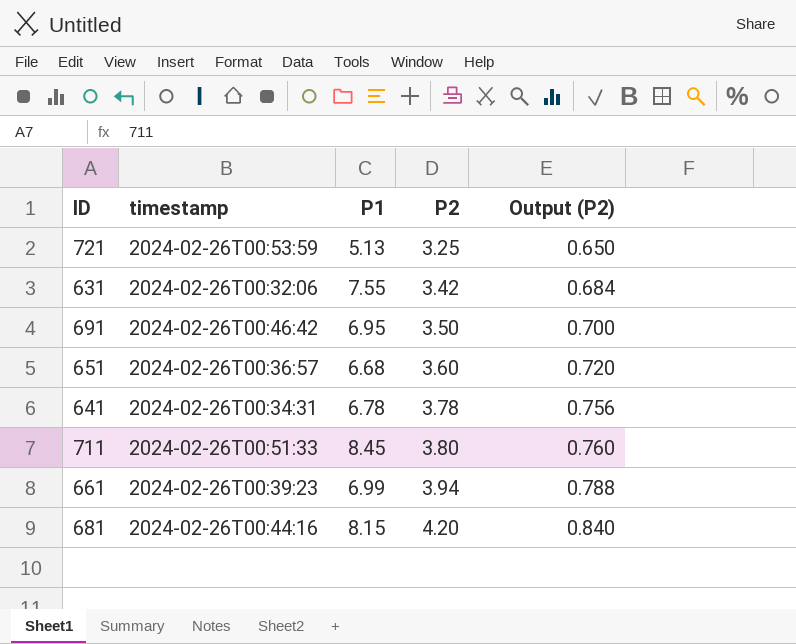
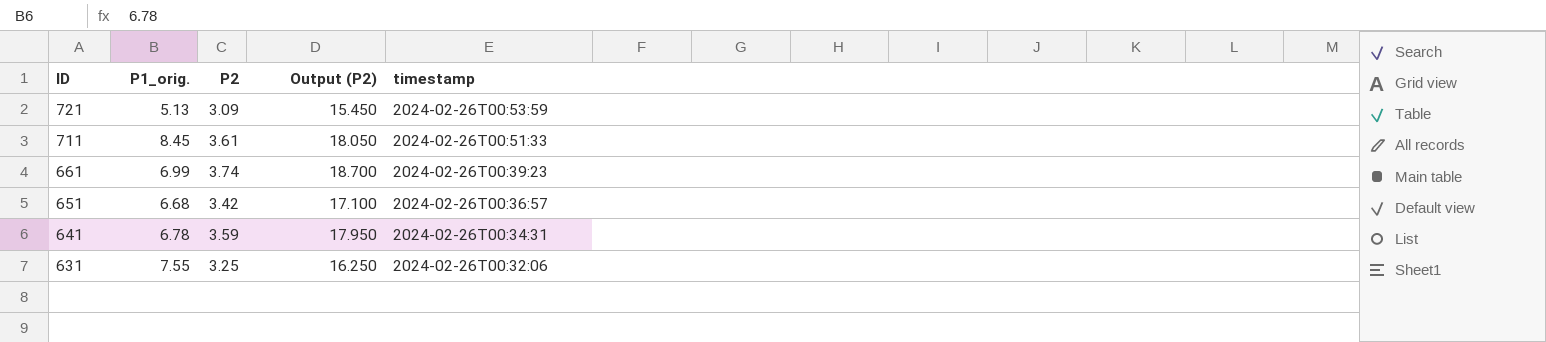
row order: P2 ascending -> ID descending
column name: P1 -> P1_orig.
column Output (P2) | formula: [P2] * 0.2 -> [P2] * 5
column timestamp | position: 2 -> 5
row 691: 2024-02-26T00:46:42 | 6.95 | 3.50 | 0.700 -> none
row 681: 2024-02-26T00:44:16 | 8.15 | 4.20 | 0.840 -> none
721 | P2: 3.25 -> 3.09
711 | P2: 3.80 -> 3.61
661 | P2: 3.94 -> 3.74
651 | P2: 3.60 -> 3.42
641 | P2: 3.78 -> 3.59
631 | P2: 3.42 -> 3.25

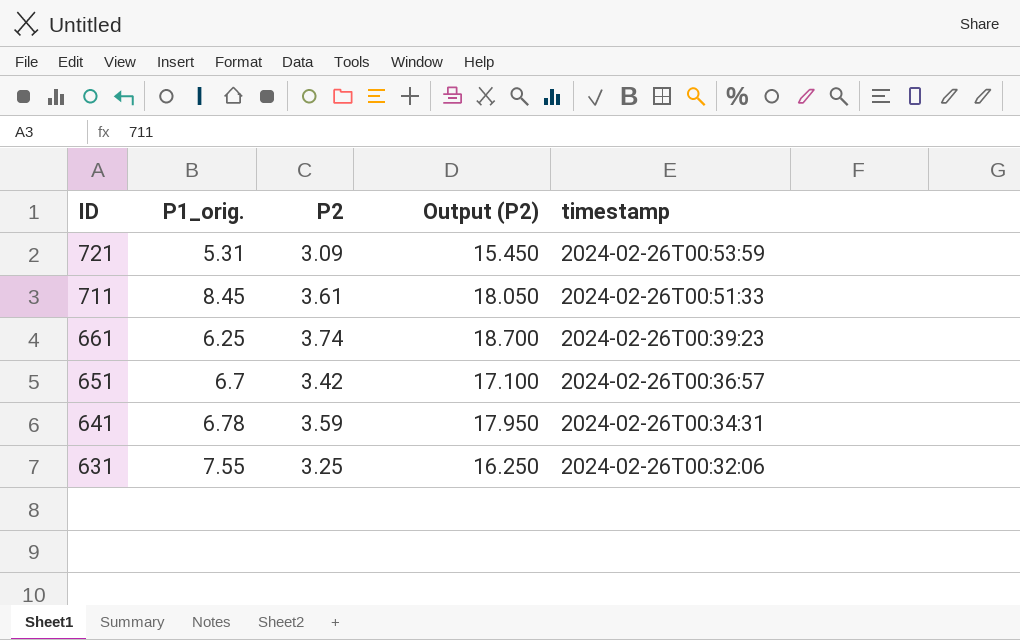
721 | P1_orig.: 5.13 -> 5.31
661 | P1_orig.: 6.99 -> 6.25
651 | P1_orig.: 6.68 -> 6.7

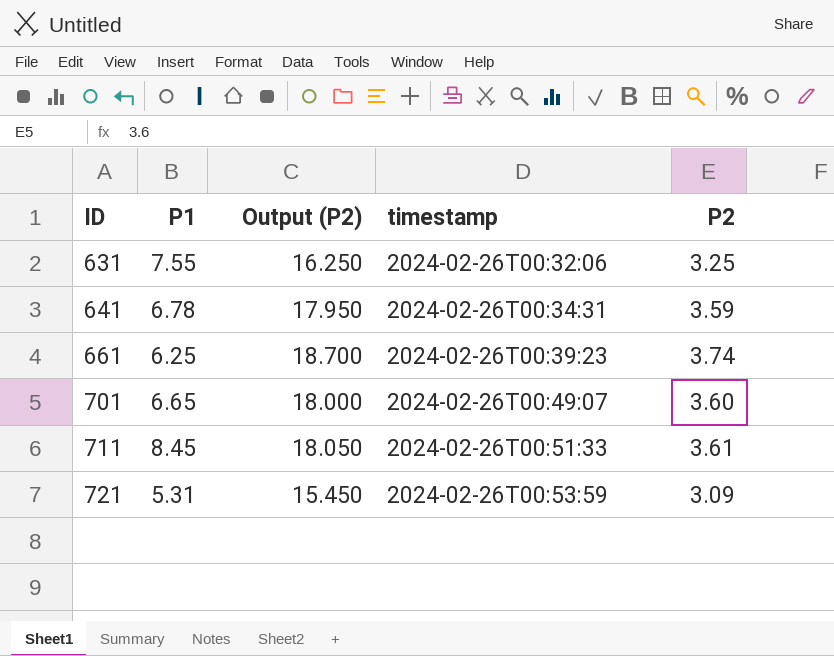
row order: ID descending -> ID ascending
column name: P1_orig. -> P1
column P2 | position: 3 -> 5
row 651: 6.7 | 3.42 | 17.100 | 2024-02-26T00:36:57 -> none
row 701: none -> 6.65 | 18.000 | 2024-02-26T00:49:07 | 3.60

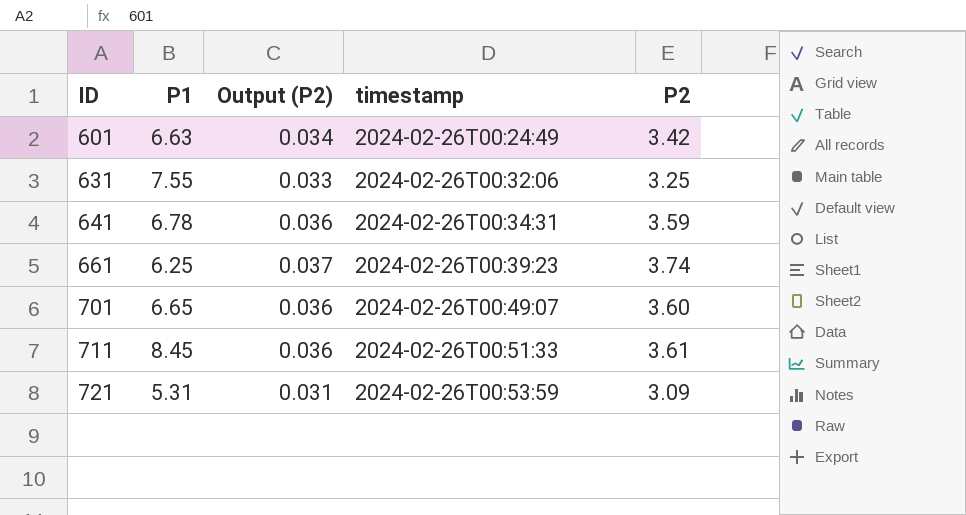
column Output (P2) | formula: [P2] * 5 -> [P2] * 0.01
row 601: none -> 6.63 | 0.034 | 2024-02-26T00:24:49 | 3.42

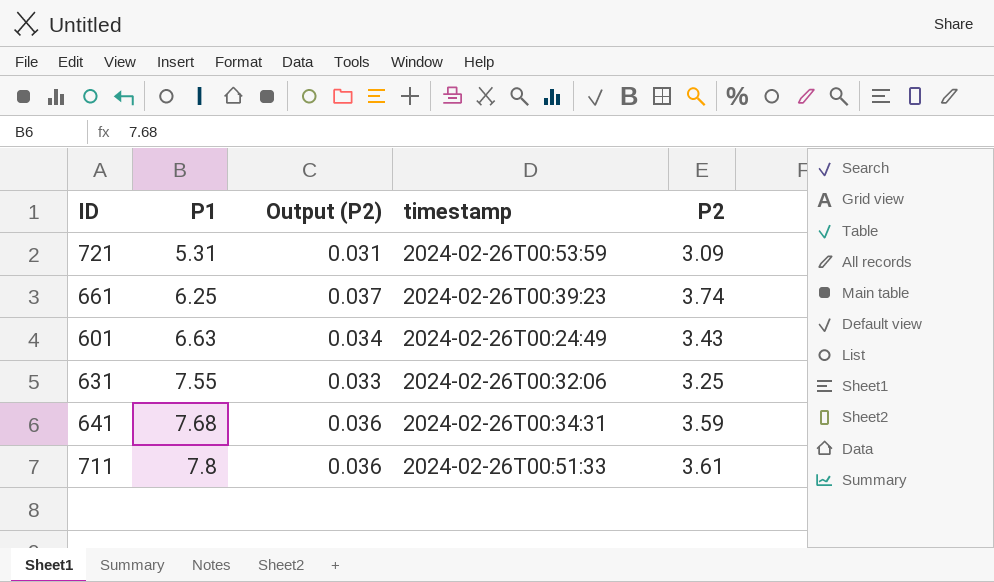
row order: ID ascending -> P1 ascending
row 701: 6.65 | 0.036 | 2024-02-26T00:49:07 | 3.60 -> none
601 | P2: 3.42 -> 3.43
641 | P1: 6.78 -> 7.68
711 | P1: 8.45 -> 7.8

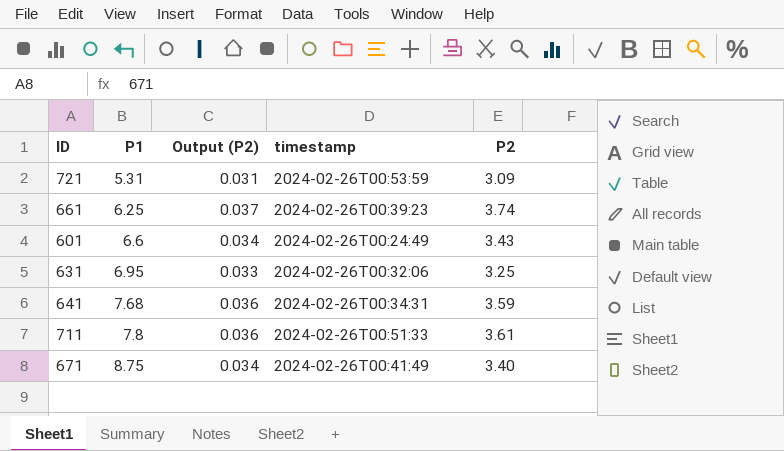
601 | P1: 6.63 -> 6.6
631 | P1: 7.55 -> 6.95
row 671: none -> 8.75 | 0.034 | 2024-02-26T00:41:49 | 3.40

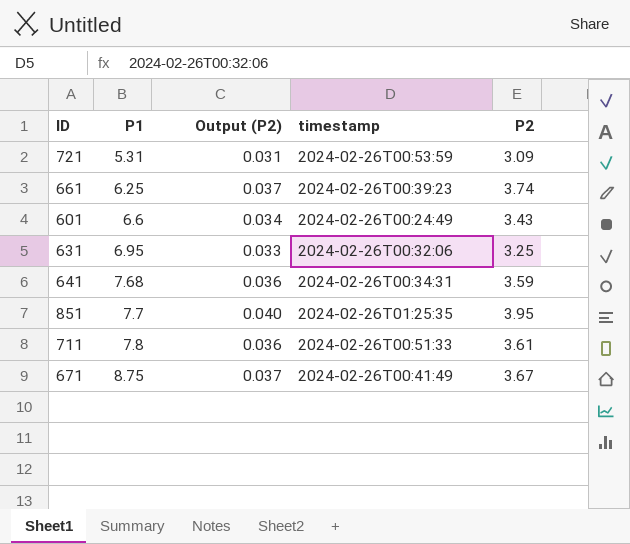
row 851: none -> 7.7 | 0.040 | 2024-02-26T01:25:35 | 3.95
671 | Output (P2): 0.034 -> 0.037
671 | P2: 3.40 -> 3.67

